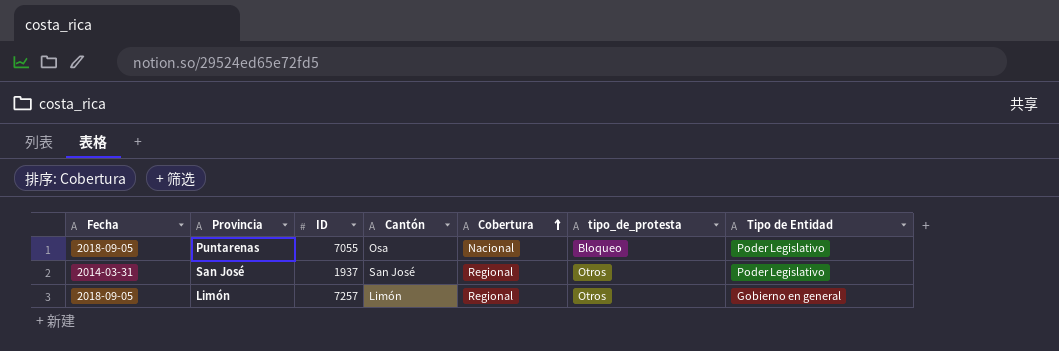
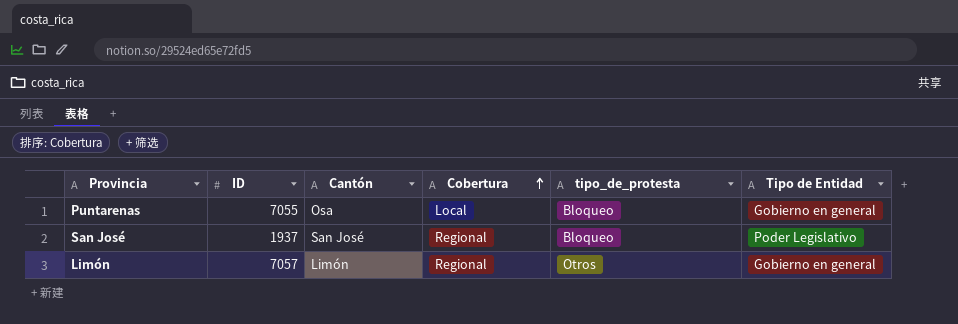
column Fecha | position: 1 -> none
Puntarenas | Cobertura: Nacional -> Local
Puntarenas | Tipo de Entidad: Poder Legislativo -> Gobierno en general
San José | tipo_de_protesta: Otros -> Bloqueo
Limón | ID: 7257 -> 7057

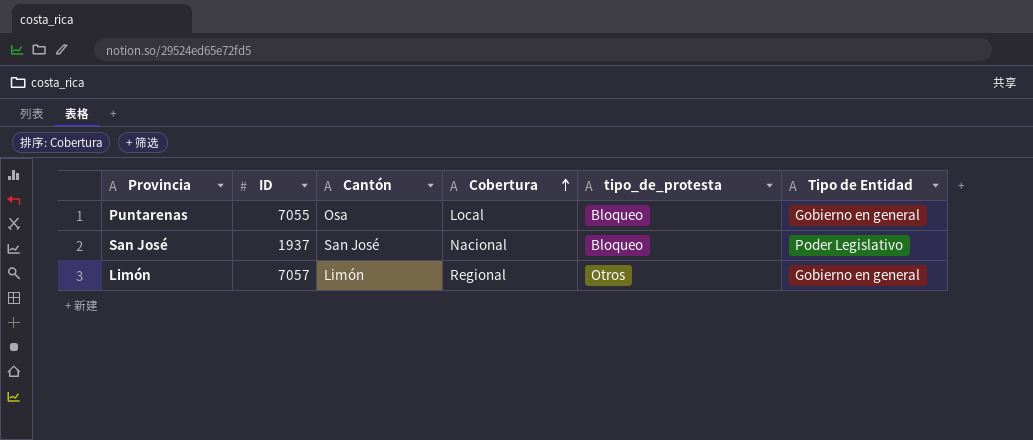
San José | Cobertura: Regional -> Nacional

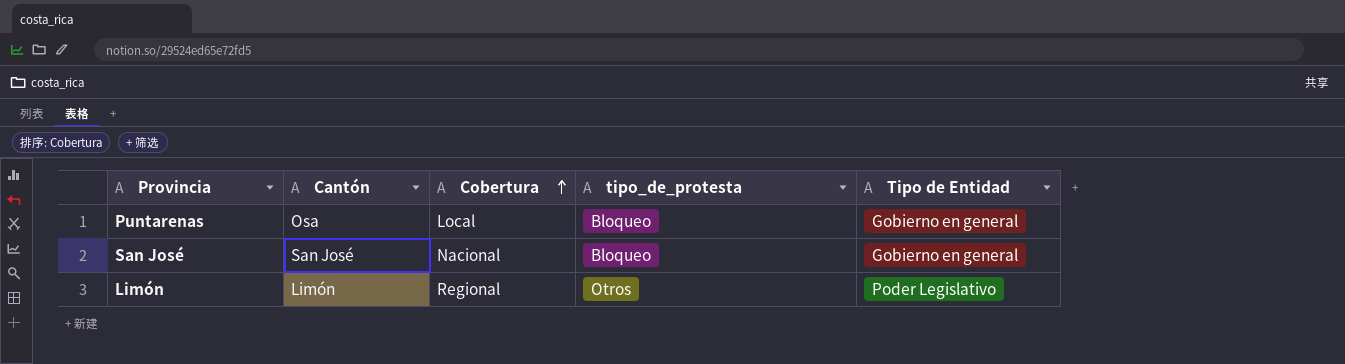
column ID | position: 2 -> none
San José | Tipo de Entidad: Poder Legislativo -> Gobierno en general
Limón | Tipo de Entidad: Gobierno en general -> Poder Legislativo

